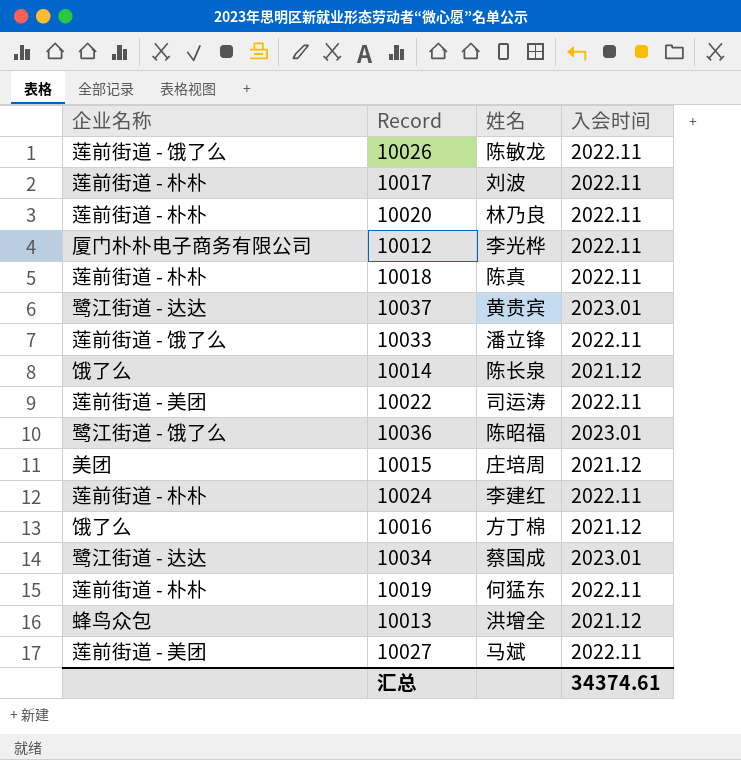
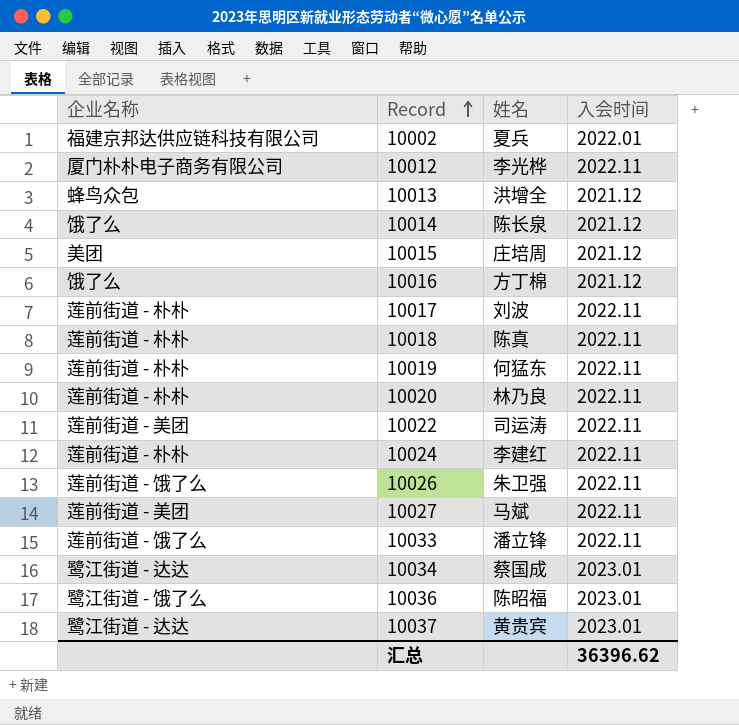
row order: none -> Record ascending
row 10002: none -> 福建京邦达供应链科技有限公司 | 夏兵 | 2022.01
10026 | 姓名: 陈敏龙 -> 朱卫强
汇总 | 入会时间: 34374.61 -> 36396.62

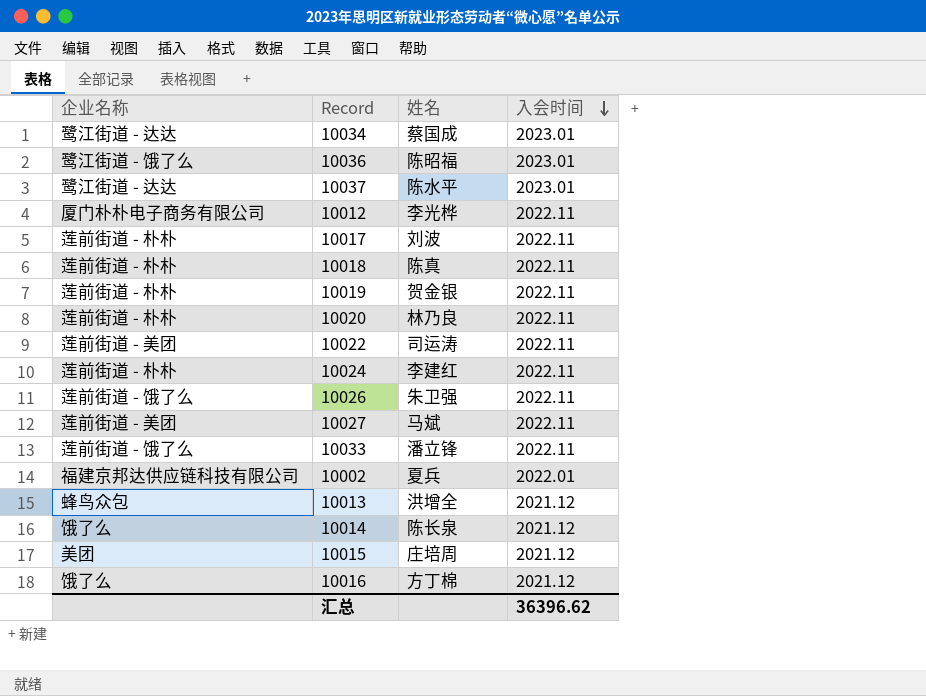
row order: Record ascending -> 入会时间 descending
10037 | 姓名: 黄贵宾 -> 陈水平
10019 | 姓名: 何猛东 -> 贺金银

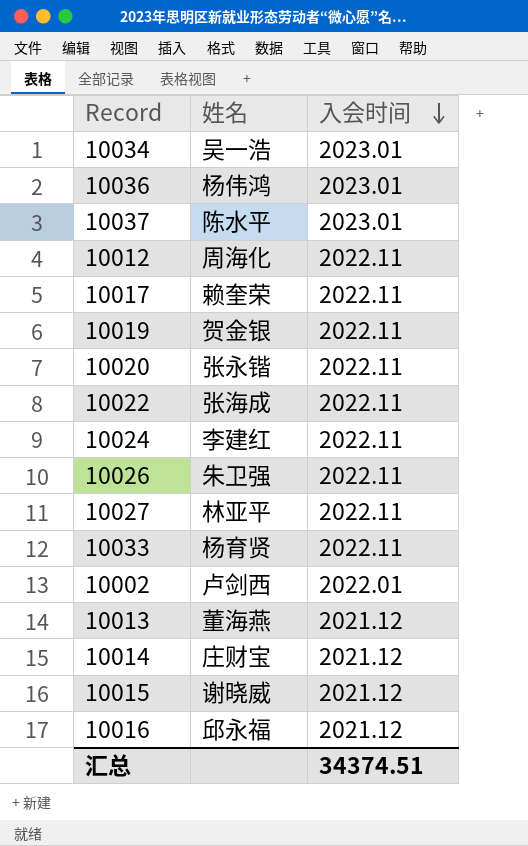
column 企业名称 | position: 1 -> none
row 10018: 莲前街道 - 朴朴 | 陈真 | 2022.11 -> none
10034 | 姓名: 蔡国成 -> 吴一浩
10036 | 姓名: 陈昭福 -> 杨伟鸿
10012 | 姓名: 李光桦 -> 周海化
10017 | 姓名: 刘波 -> 赖奎荣
10020 | 姓名: 林乃良 -> 张永锴
10022 | 姓名: 司运涛 -> 张海成
10027 | 姓名: 马斌 -> 林亚平
10033 | 姓名: 潘立锋 -> 杨育贤
10002 | 姓名: 夏兵 -> 卢剑西
10013 | 姓名: 洪增全 -> 董海燕
10014 | 姓名: 陈长泉 -> 庄财宝
10015 | 姓名: 庄培周 -> 谢晓威
10016 | 姓名: 方丁棉 -> 邱永福
汇总 | 入会时间: 36396.62 -> 34374.51

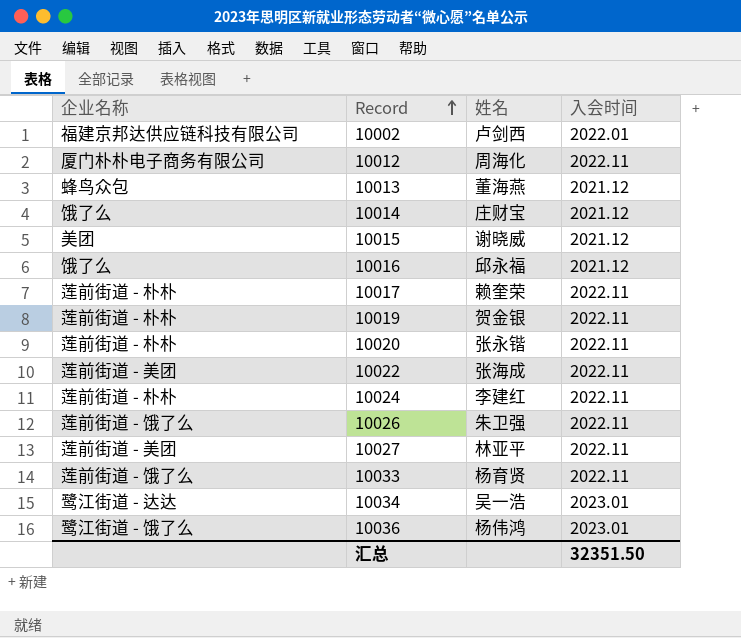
row order: 入会时间 descending -> Record ascending
column 企业名称 | position: none -> 1
row 10037: 陈水平 | 2023.01 -> none
汇总 | 入会时间: 34374.51 -> 32351.50

